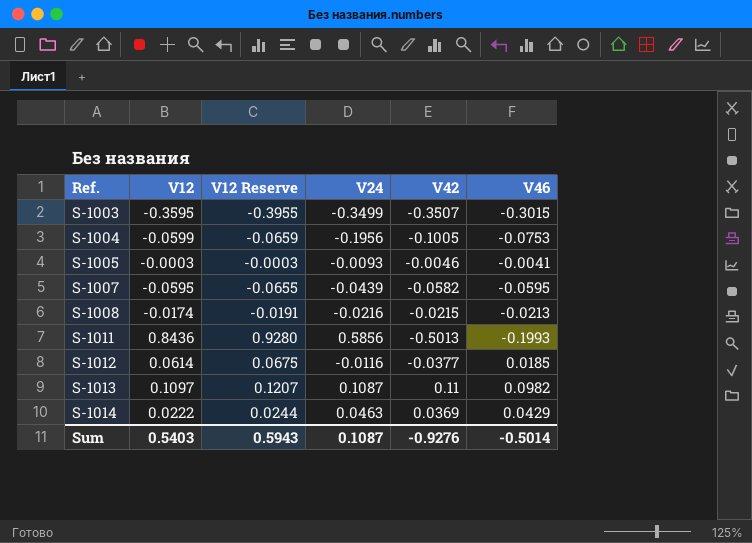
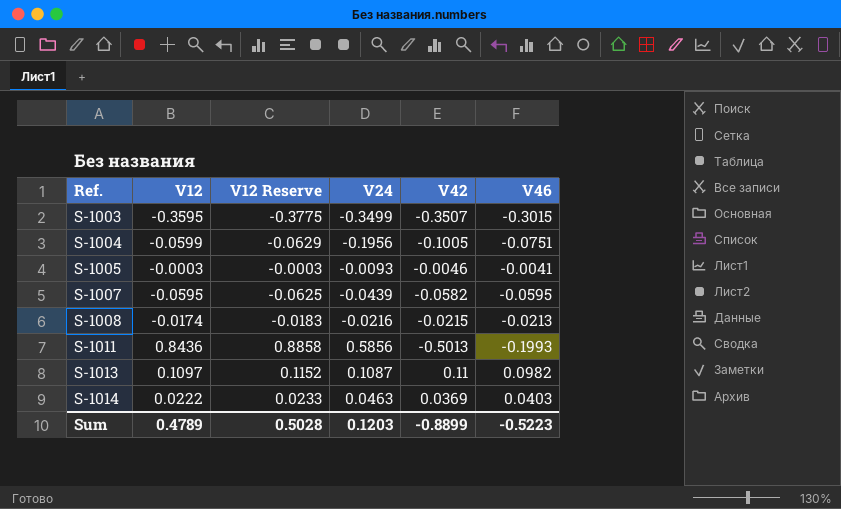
column V12 Reserve | formula: [V12] * 1.1 -> [V12] * 1.05
row S-1012: 0.0614 | 0.0675 | -0.0116 | -0.0377 | 0.0185 -> none
S-1004 | V46: -0.0753 -> -0.0751
S-1014 | V46: 0.0429 -> 0.0403
Sum | V12: 0.5403 -> 0.4789
Sum | V12 Reserve: 0.5943 -> 0.5028
Sum | V24: 0.1087 -> 0.1203
Sum | V42: -0.9276 -> -0.8899
Sum | V46: -0.5014 -> -0.5223

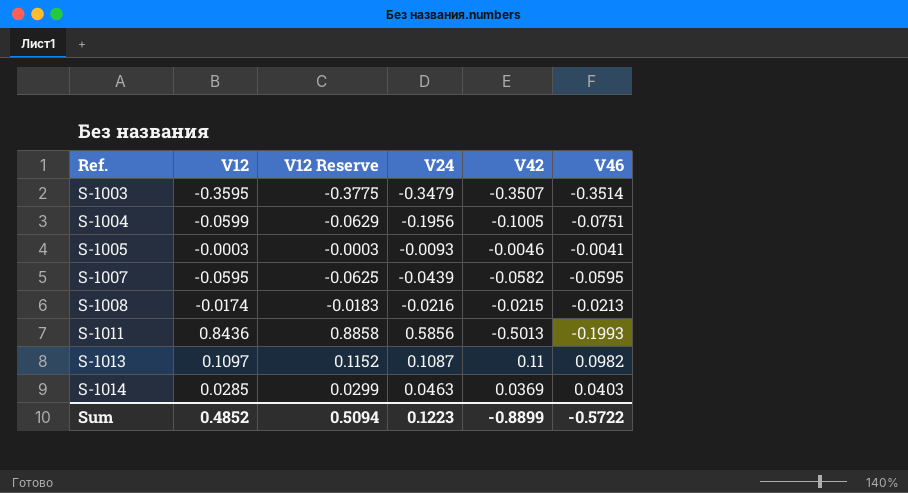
S-1003 | V24: -0.3499 -> -0.3479
S-1003 | V46: -0.3015 -> -0.3514
S-1014 | V12: 0.0222 -> 0.0285
S-1014 | V12 Reserve: 0.0233 -> 0.0299
Sum | V12: 0.4789 -> 0.4852
Sum | V12 Reserve: 0.5028 -> 0.5094
Sum | V24: 0.1203 -> 0.1223
Sum | V46: -0.5223 -> -0.5722

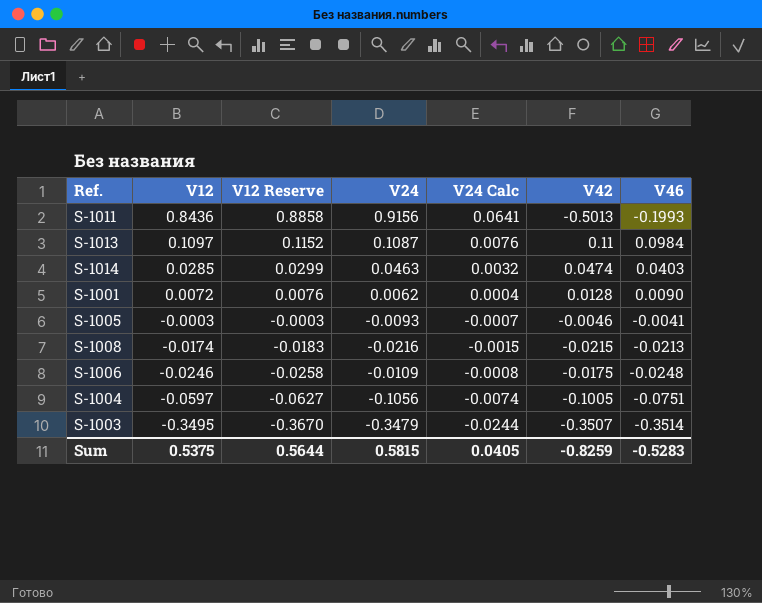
row order: Ref. ascending -> V12 descending
column V24 Calc | formula: none -> [V24] * 0.07
row S-1007: -0.0595 | -0.0625 | -0.0439 | -0.0582 | -0.0595 -> none
S-1011 | V24: 0.5856 -> 0.9156
S-1013 | V46: 0.0982 -> 0.0984
S-1014 | V42: 0.0369 -> 0.0474
row S-1001: none -> 0.0072 | 0.0076 | 0.0062 | 0.0004 | 0.0128 | 0.0090
row S-1006: none -> -0.0246 | -0.0258 | -0.0109 | -0.0008 | -0.0175 | -0.0248
S-1004 | V12: -0.0599 -> -0.0597
S-1004 | V12 Reserve: -0.0629 -> -0.0627
S-1004 | V24: -0.1956 -> -0.1056
S-1003 | V12: -0.3595 -> -0.3495
S-1003 | V12 Reserve: -0.3775 -> -0.3670
Sum | V12: 0.4852 -> 0.5375
Sum | V12 Reserve: 0.5094 -> 0.5644
Sum | V24: 0.1223 -> 0.5815
Sum | V42: -0.8899 -> -0.8259
Sum | V46: -0.5722 -> -0.5283

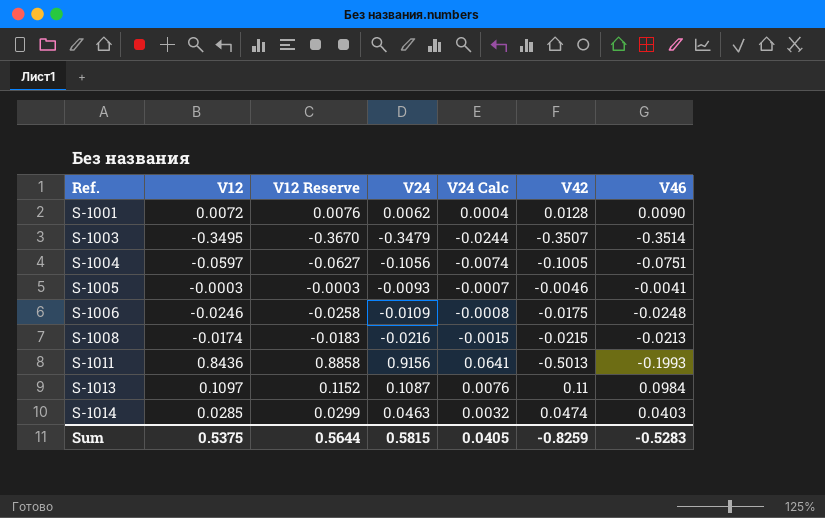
row order: V12 descending -> Ref. ascending

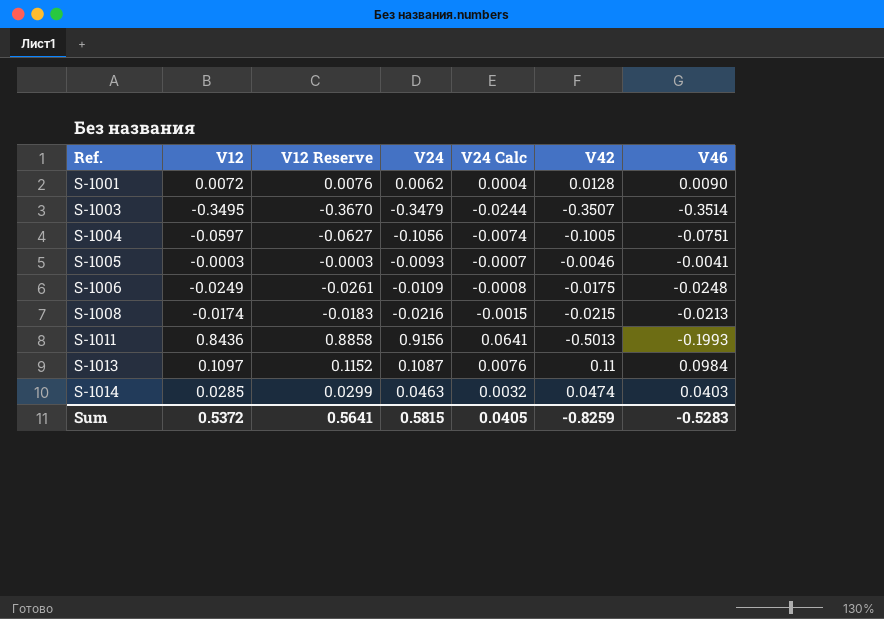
S-1006 | V12: -0.0246 -> -0.0249
S-1006 | V12 Reserve: -0.0258 -> -0.0261
Sum | V12: 0.5375 -> 0.5372
Sum | V12 Reserve: 0.5644 -> 0.5641

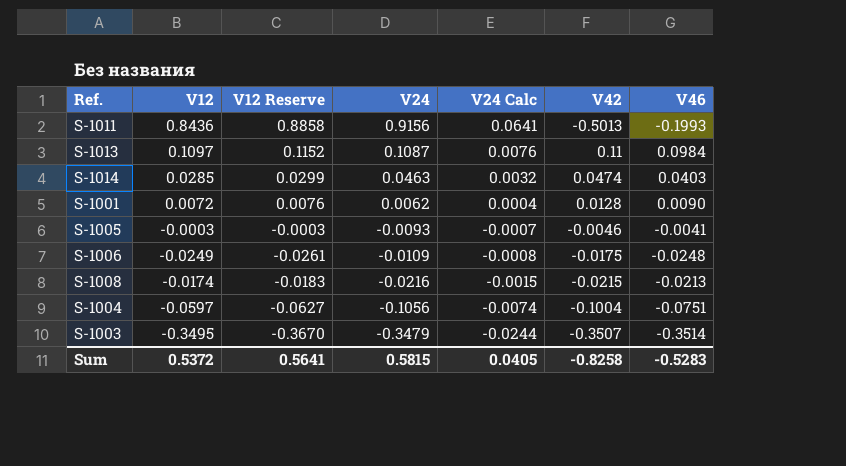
row order: Ref. ascending -> V24 descending
S-1004 | V42: -0.1005 -> -0.1004
Sum | V42: -0.8259 -> -0.8258

